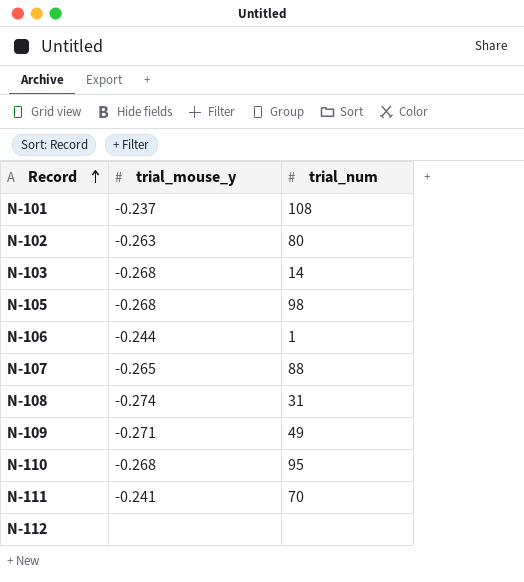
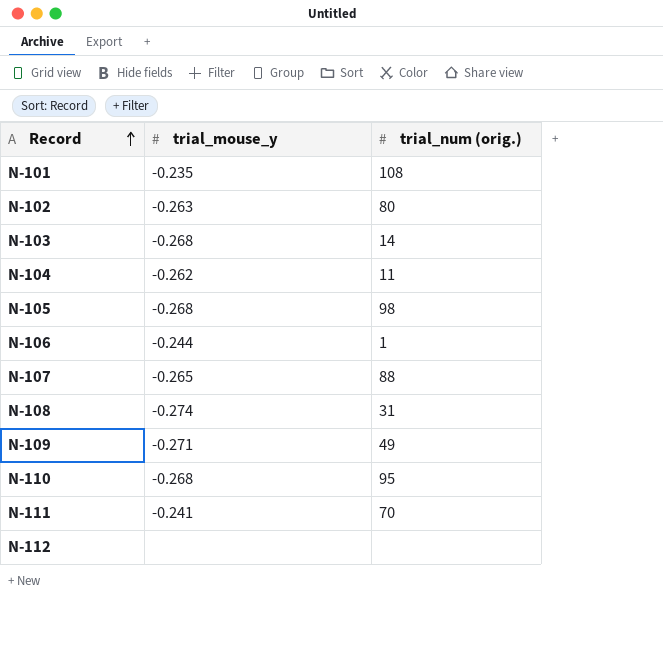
column name: trial_num -> trial_num (orig.)
N-101 | trial_mouse_y: -0.237 -> -0.235
row N-104: none -> -0.262 | 11

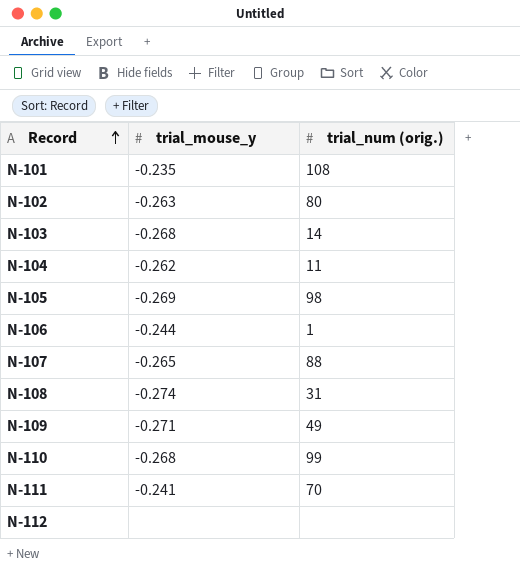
N-105 | trial_mouse_y: -0.268 -> -0.269
N-110 | trial_num (orig.): 95 -> 99

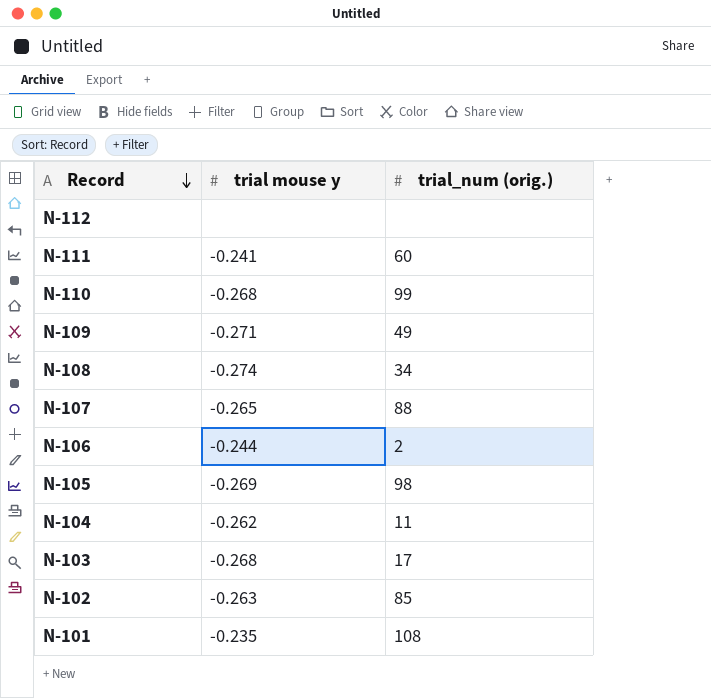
row order: Record ascending -> Record descending
column name: trial_mouse_y -> trial mouse y
N-111 | trial_num (orig.): 70 -> 60
N-108 | trial_num (orig.): 31 -> 34
N-106 | trial_num (orig.): 1 -> 2
N-103 | trial_num (orig.): 14 -> 17
N-102 | trial_num (orig.): 80 -> 85

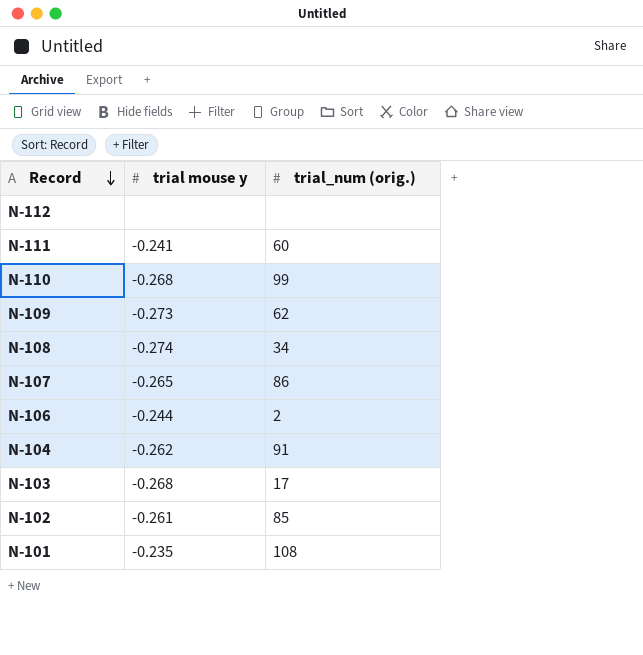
row N-105: -0.269 | 98 -> none
N-109 | trial mouse y: -0.271 -> -0.273
N-109 | trial_num (orig.): 49 -> 62
N-107 | trial_num (orig.): 88 -> 86
N-104 | trial_num (orig.): 11 -> 91
N-102 | trial mouse y: -0.263 -> -0.261

